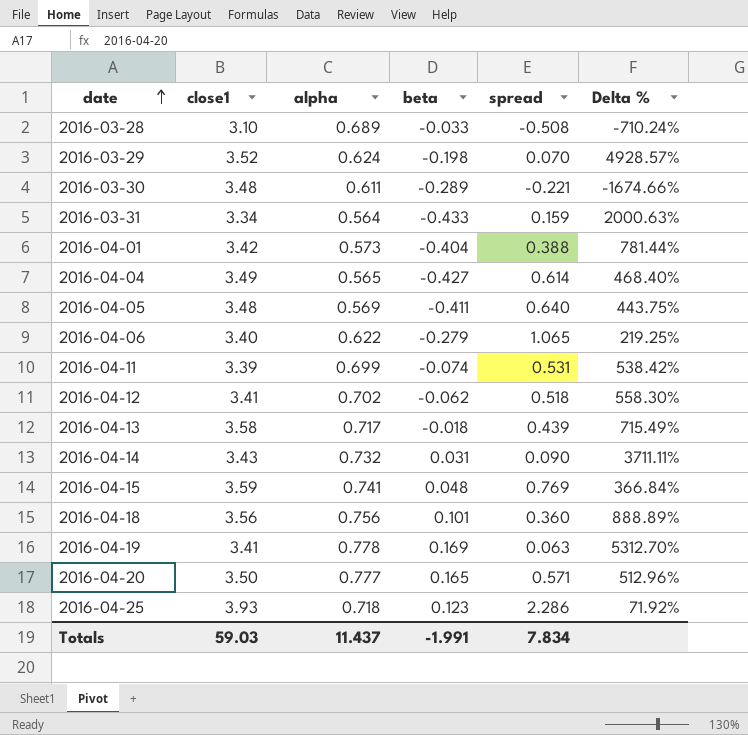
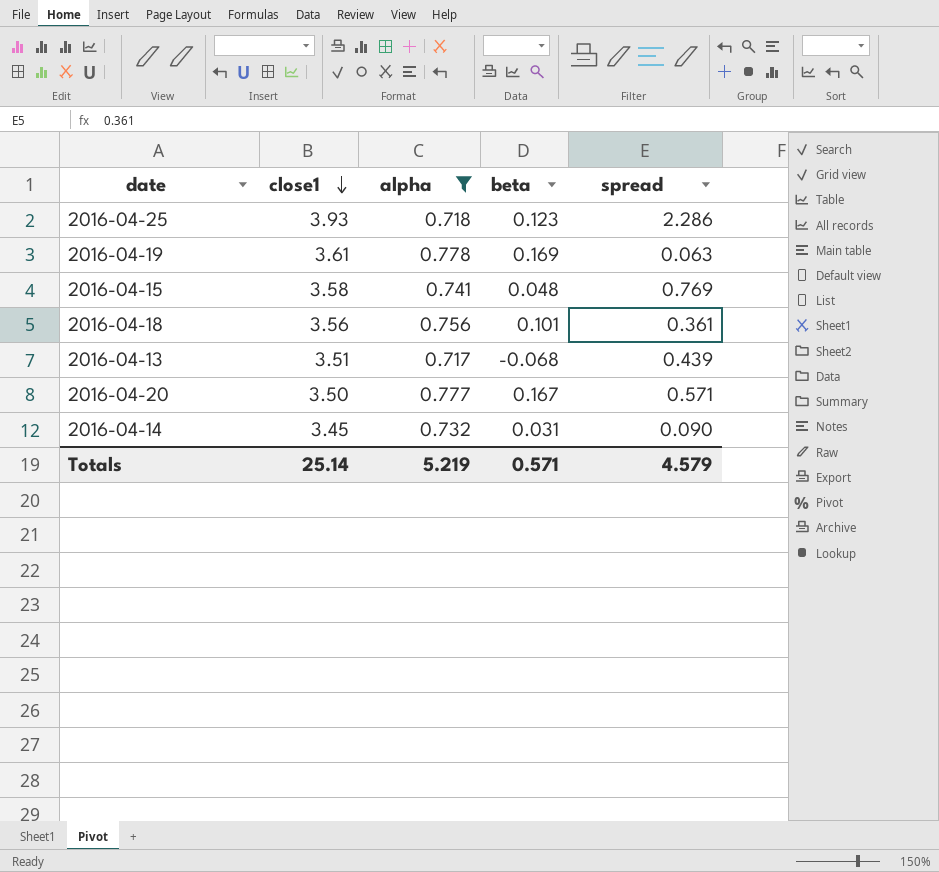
filter: none -> alpha >= 0.717
row order: date ascending -> close1 descending
column Delta % | formula: ([close1] - [spread]) / [spread] -> none
2016-04-19 | close1: 3.41 -> 3.61
2016-04-15 | close1: 3.59 -> 3.58
2016-04-18 | spread: 0.360 -> 0.361
2016-04-13 | close1: 3.58 -> 3.51
2016-04-13 | beta: -0.018 -> -0.068
2016-04-20 | beta: 0.165 -> 0.167
2016-04-14 | close1: 3.43 -> 3.45
Totals | close1: 59.03 -> 25.14
Totals | alpha: 11.437 -> 5.219
Totals | beta: -1.991 -> 0.571
Totals | spread: 7.834 -> 4.579

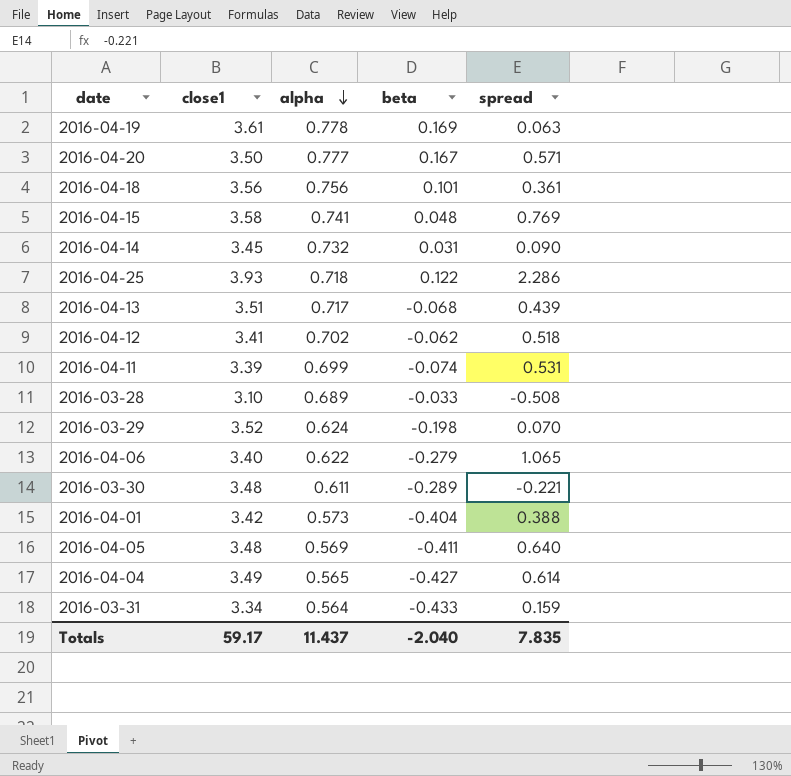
filter: alpha >= 0.717 -> none
row order: close1 descending -> alpha descending
2016-04-25 | beta: 0.123 -> 0.122
Totals | close1: 25.14 -> 59.17
Totals | alpha: 5.219 -> 11.437
Totals | beta: 0.571 -> -2.040
Totals | spread: 4.579 -> 7.835

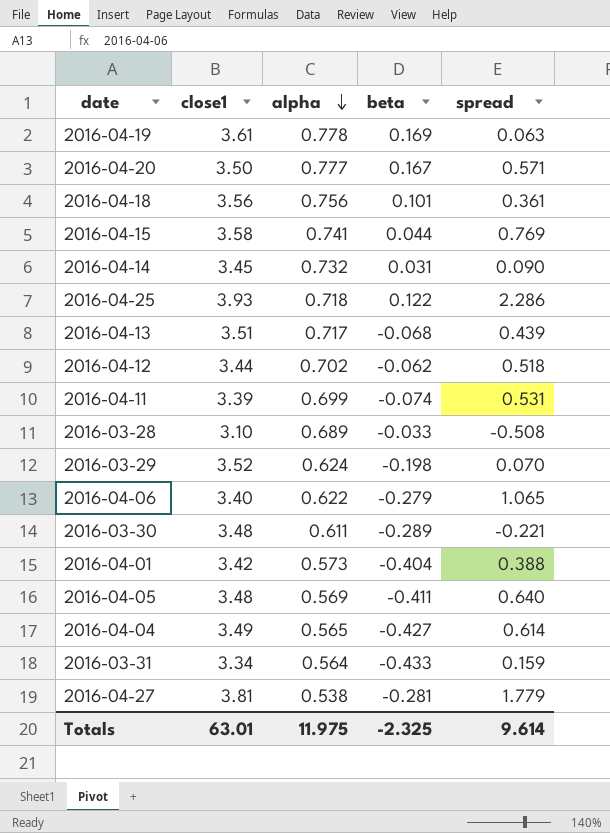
2016-04-15 | beta: 0.048 -> 0.044
2016-04-12 | close1: 3.41 -> 3.44
row 2016-04-27: none -> 3.81 | 0.538 | -0.281 | 1.779
Totals | close1: 59.17 -> 63.01
Totals | alpha: 11.437 -> 11.975
Totals | beta: -2.040 -> -2.325
Totals | spread: 7.835 -> 9.614

